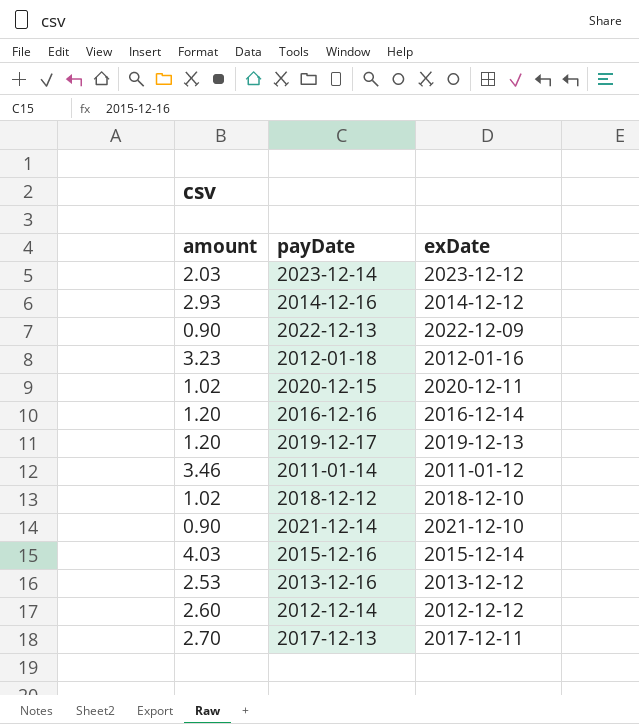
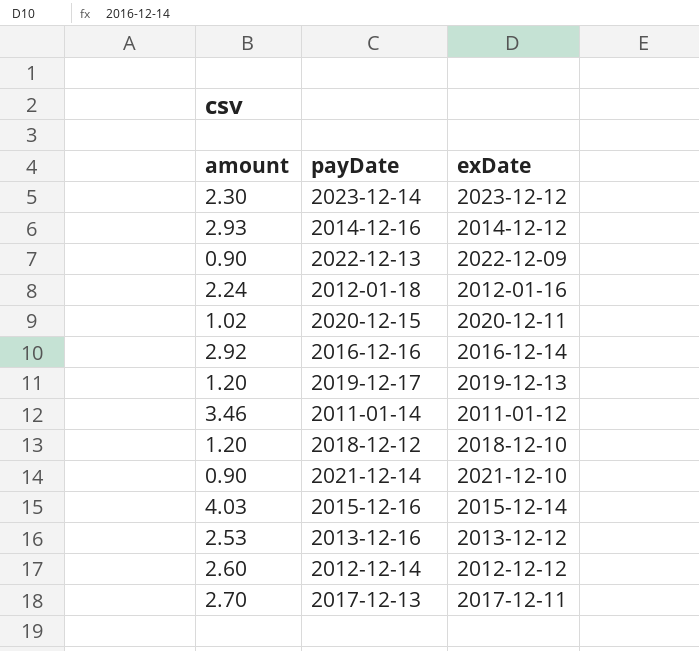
2023-12-14 | amount: 2.03 -> 2.30
2012-01-18 | amount: 3.23 -> 2.24
2016-12-16 | amount: 1.20 -> 2.92
2018-12-12 | amount: 1.02 -> 1.20

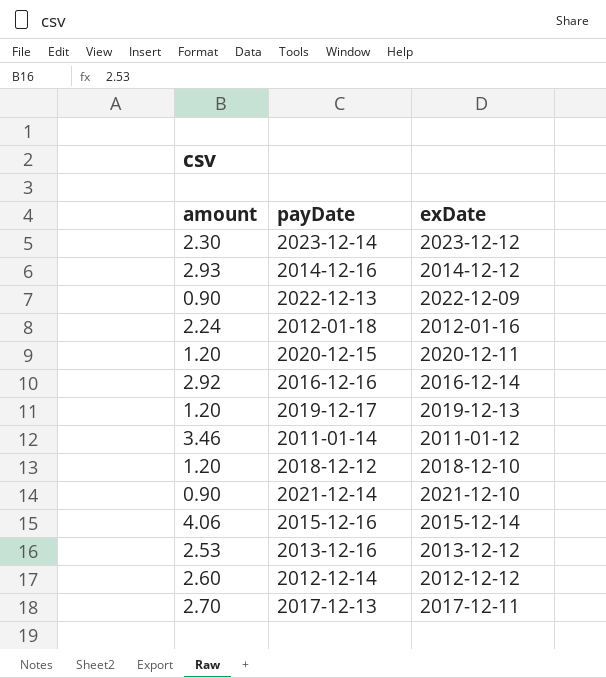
2020-12-15 | amount: 1.02 -> 1.20
2015-12-16 | amount: 4.03 -> 4.06

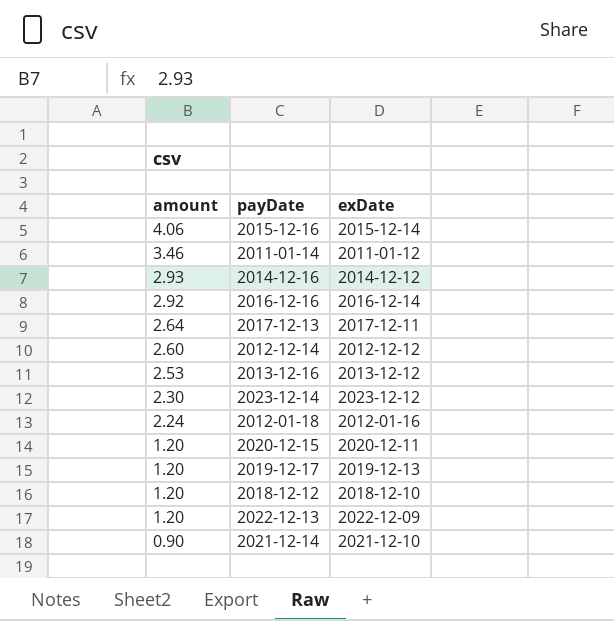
row order: none -> amount descending
2017-12-13 | amount: 2.70 -> 2.64
2022-12-13 | amount: 0.90 -> 1.20

